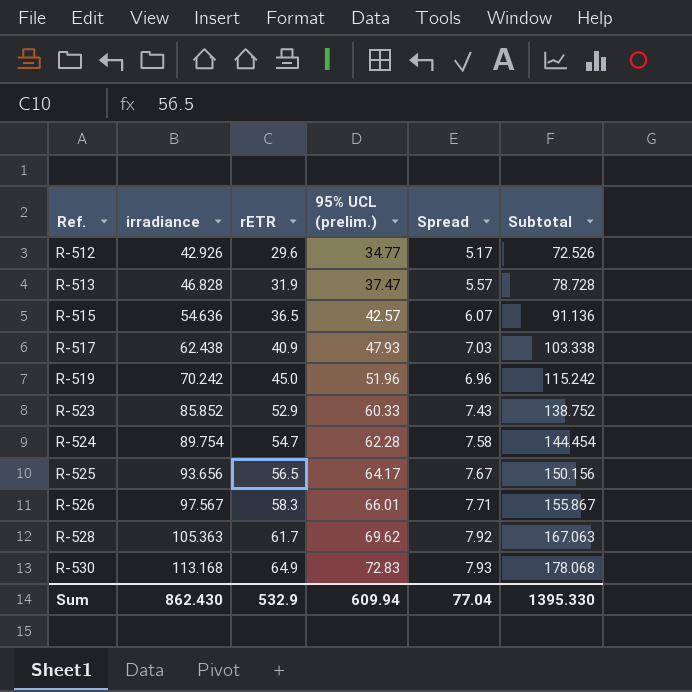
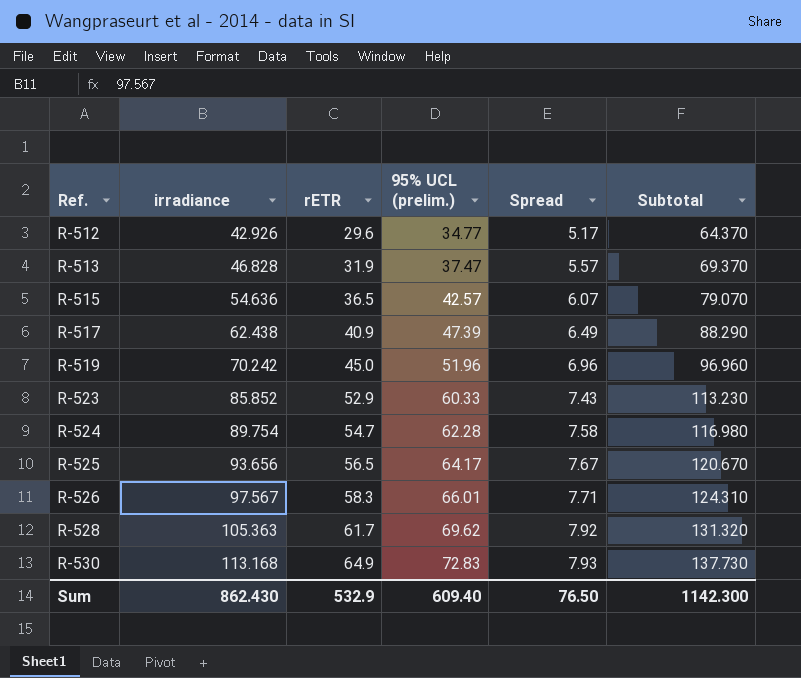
column Subtotal | formula: [irradiance] + [rETR] -> [rETR] + [95% UCL (prelim.)]
R-517 | 95% UCL (prelim.): 47.93 -> 47.39
R-517 | Spread: 7.03 -> 6.49
Sum | 95% UCL (prelim.): 609.94 -> 609.40
Sum | Spread: 77.04 -> 76.50
Sum | Subtotal: 1395.330 -> 1142.300

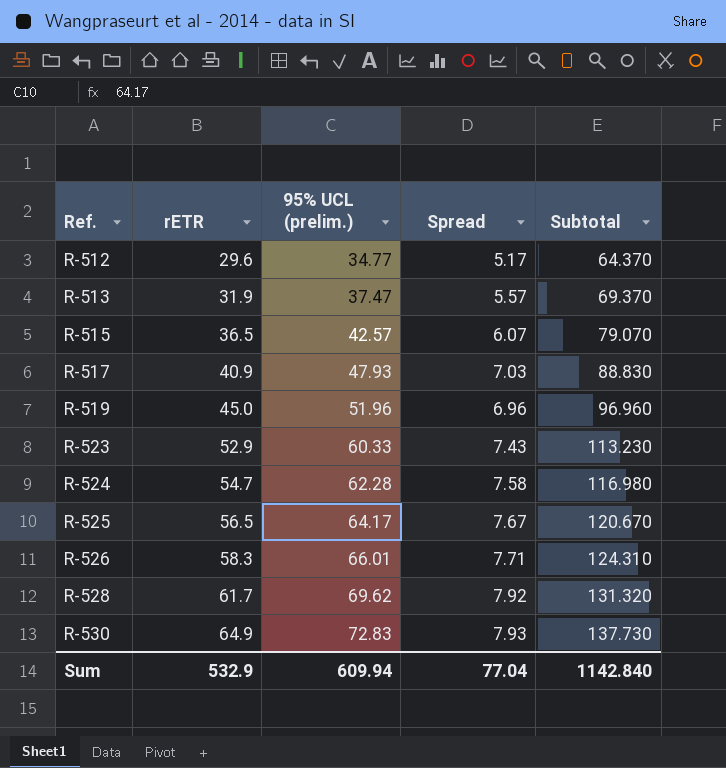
column irradiance | position: 2 -> none
R-517 | 95% UCL (prelim.): 47.39 -> 47.93
R-517 | Spread: 6.49 -> 7.03
R-517 | Subtotal: 88.290 -> 88.830
Sum | 95% UCL (prelim.): 609.40 -> 609.94
Sum | Spread: 76.50 -> 77.04
Sum | Subtotal: 1142.300 -> 1142.840

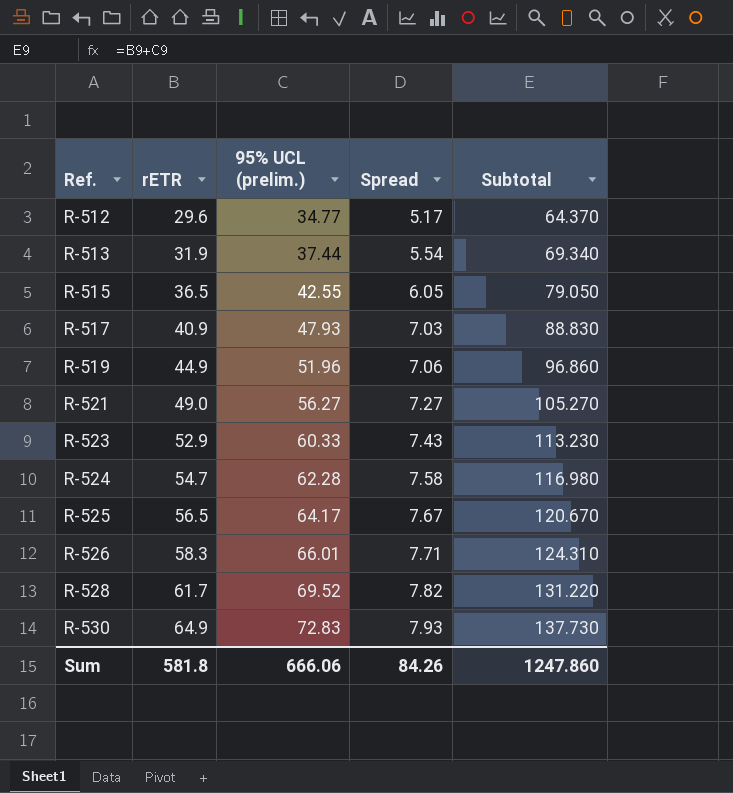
R-513 | 95% UCL (prelim.): 37.47 -> 37.44
R-513 | Spread: 5.57 -> 5.54
R-513 | Subtotal: 69.370 -> 69.340
R-515 | 95% UCL (prelim.): 42.57 -> 42.55
R-515 | Spread: 6.07 -> 6.05
R-515 | Subtotal: 79.070 -> 79.050
R-519 | rETR: 45.0 -> 44.9
R-519 | Spread: 6.96 -> 7.06
R-519 | Subtotal: 96.960 -> 96.860
row R-521: none -> 49.0 | 56.27 | 7.27 | 105.270
R-528 | 95% UCL (prelim.): 69.62 -> 69.52
R-528 | Spread: 7.92 -> 7.82
R-528 | Subtotal: 131.320 -> 131.220
Sum | rETR: 532.9 -> 581.8
Sum | 95% UCL (prelim.): 609.94 -> 666.06
Sum | Spread: 77.04 -> 84.26
Sum | Subtotal: 1142.840 -> 1247.860

